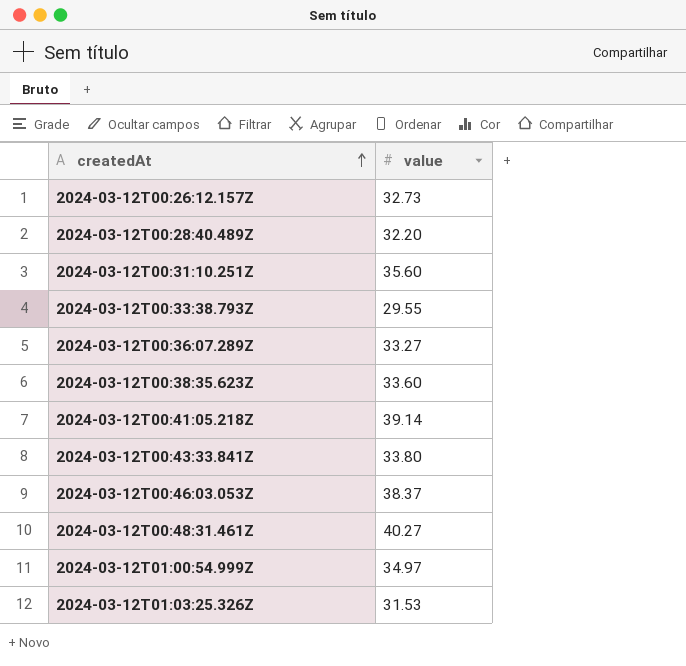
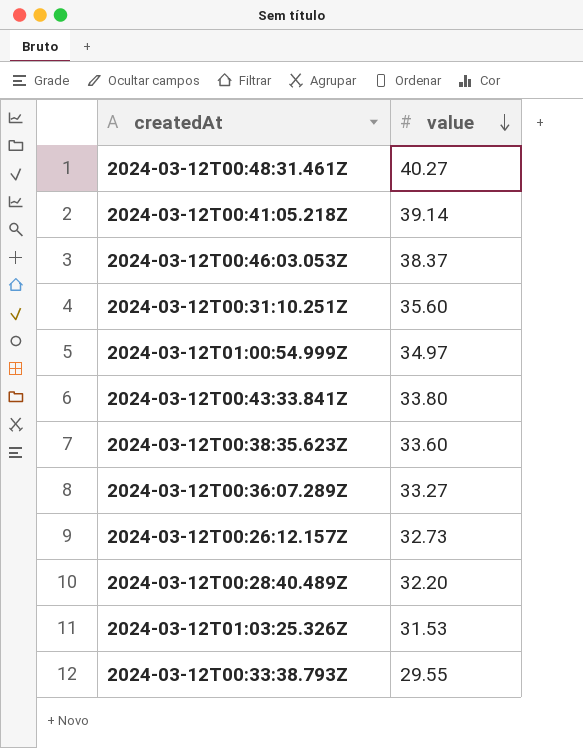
row order: createdAt ascending -> value descending

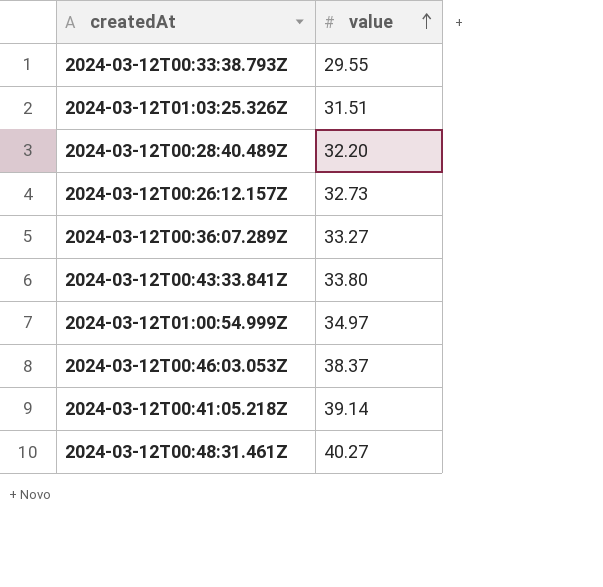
row order: value descending -> value ascending
row 2024-03-12T00:31:10.251Z: 35.60 -> none
row 2024-03-12T00:38:35.623Z: 33.60 -> none
2024-03-12T01:03:25.326Z | value: 31.53 -> 31.51

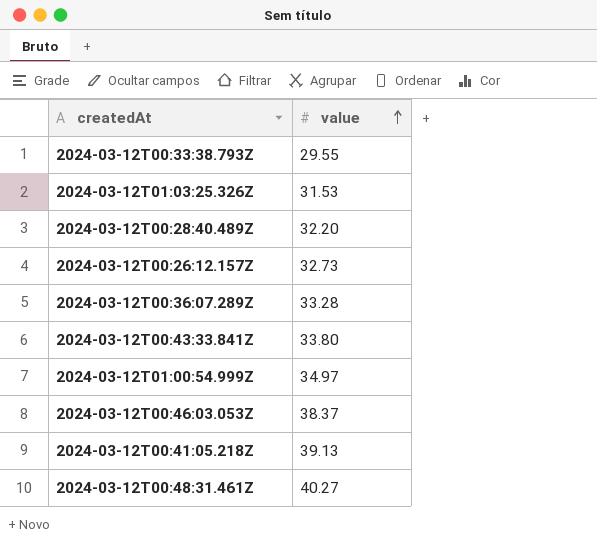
2024-03-12T01:03:25.326Z | value: 31.51 -> 31.53
2024-03-12T00:36:07.289Z | value: 33.27 -> 33.28
2024-03-12T00:41:05.218Z | value: 39.14 -> 39.13

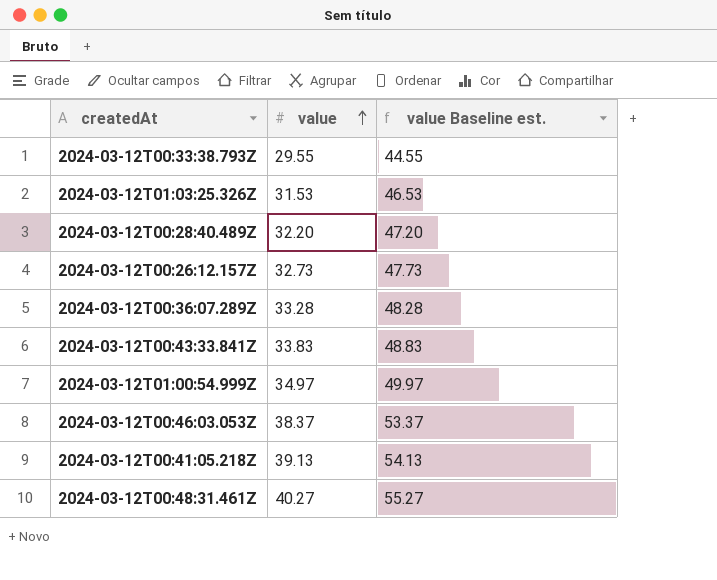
column value Baseline est. | formula: none -> [value] + 15
2024-03-12T00:43:33.841Z | value: 33.80 -> 33.83

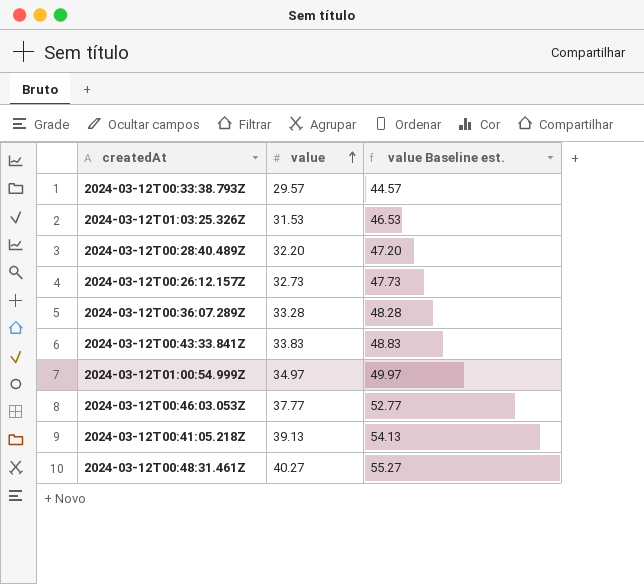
2024-03-12T00:33:38.793Z | value: 29.55 -> 29.57
2024-03-12T00:33:38.793Z | value Baseline est.: 44.55 -> 44.57
2024-03-12T00:46:03.053Z | value: 38.37 -> 37.77
2024-03-12T00:46:03.053Z | value Baseline est.: 53.37 -> 52.77

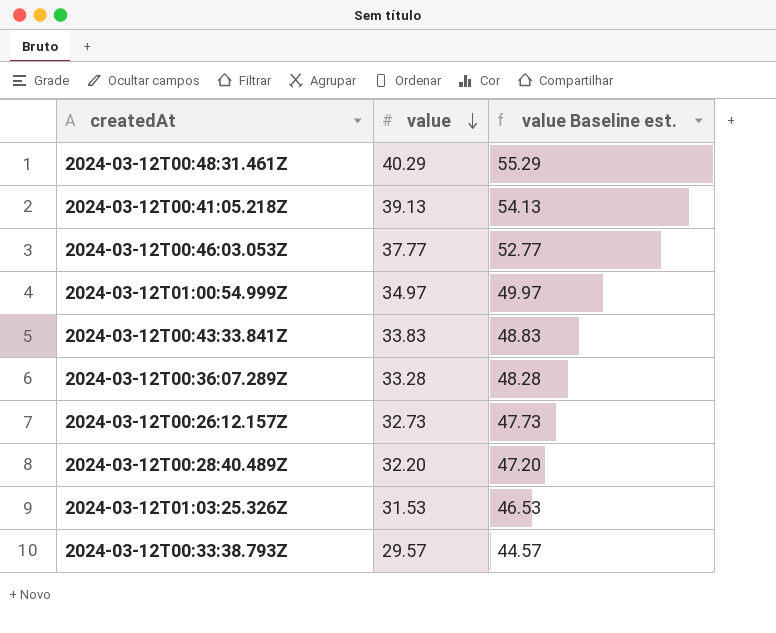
row order: value ascending -> value descending
2024-03-12T00:48:31.461Z | value: 40.27 -> 40.29
2024-03-12T00:48:31.461Z | value Baseline est.: 55.27 -> 55.29

